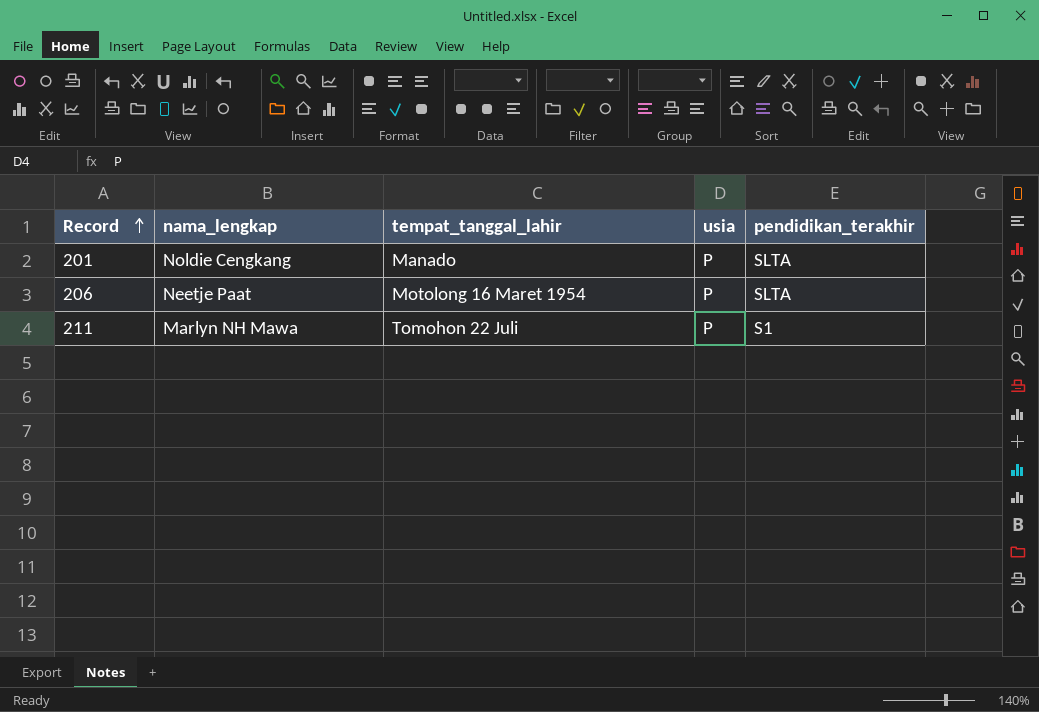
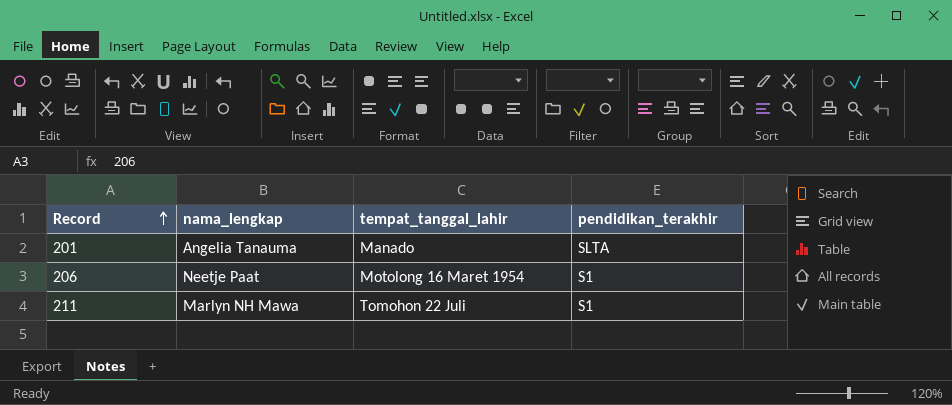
column usia | position: 4 -> none
201 | nama_lengkap: Noldie Cengkang -> Angelia Tanauma
206 | pendidikan_terakhir: SLTA -> S1

